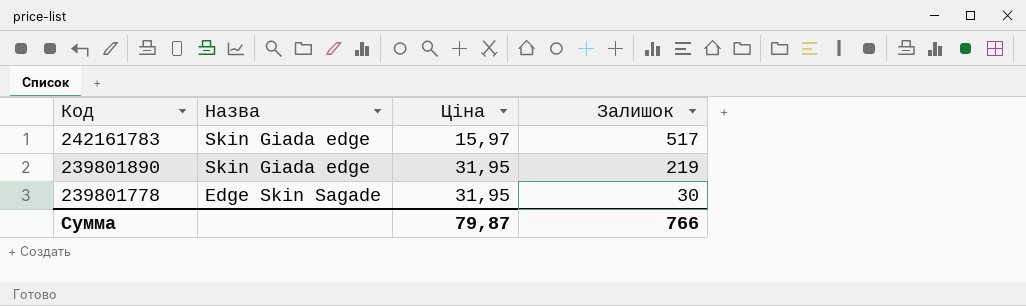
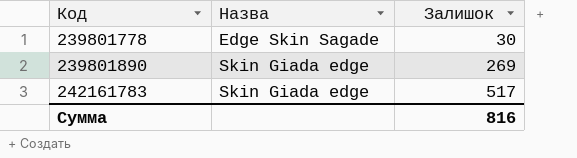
row order: Код descending -> Код ascending
column Ціна | position: 3 -> none
239801890 | Залишок: 219 -> 269
Сумма | Залишок: 766 -> 816

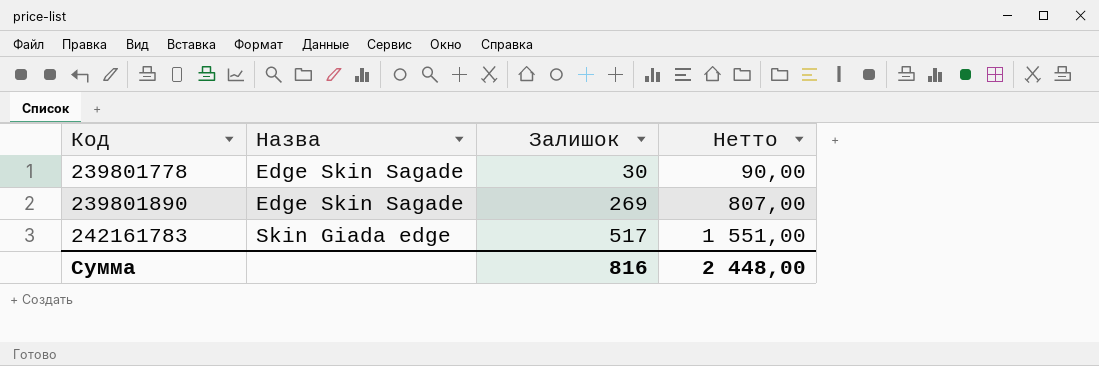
column Нетто | formula: none -> [Залишок] * 3
239801890 | Назва: Skin Giada edge -> Edge Skin Sagade

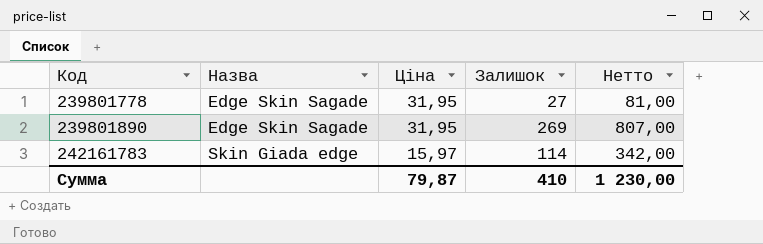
column Ціна | position: none -> 3
239801778 | Залишок: 30 -> 27
239801778 | Нетто: 90,00 -> 81,00
242161783 | Залишок: 517 -> 114
242161783 | Нетто: 1 551,00 -> 342,00
Сумма | Залишок: 816 -> 410
Сумма | Нетто: 2 448,00 -> 1 230,00

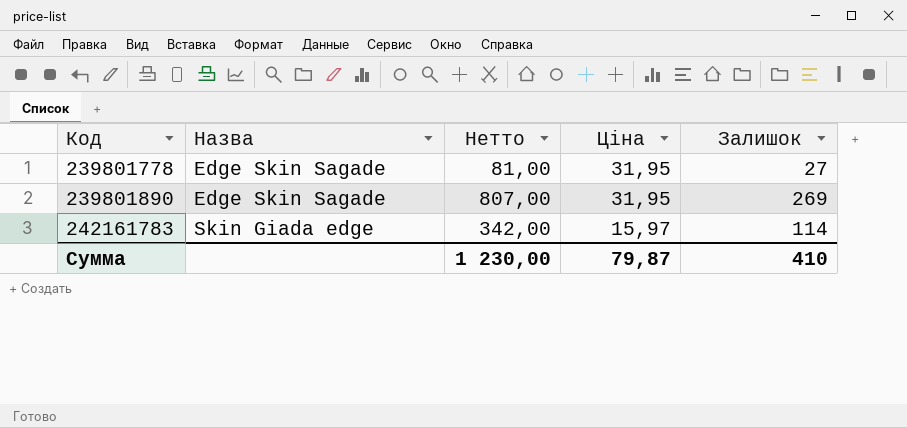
column Нетто | position: 5 -> 3

